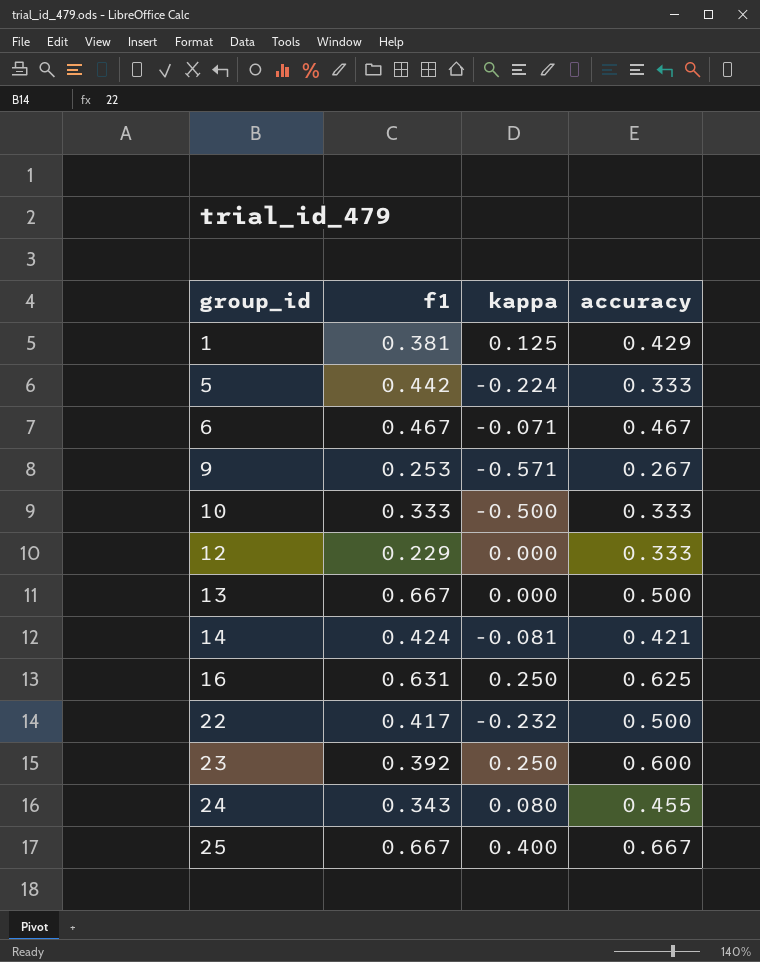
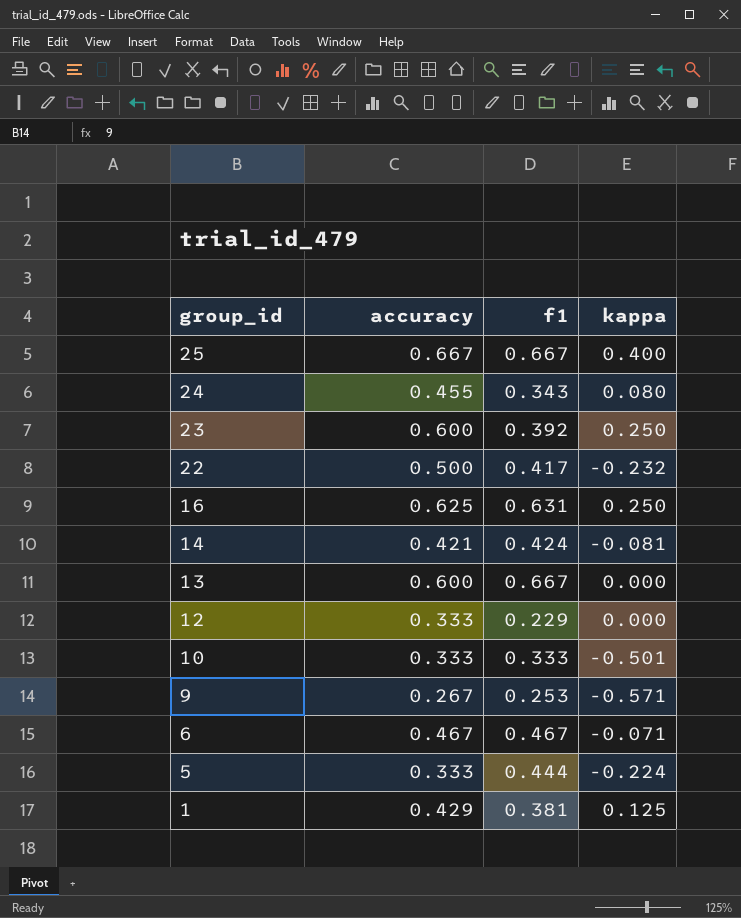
row order: group_id ascending -> group_id descending
column accuracy | position: 4 -> 2
13 | accuracy: 0.500 -> 0.600
10 | kappa: -0.500 -> -0.501
5 | f1: 0.442 -> 0.444

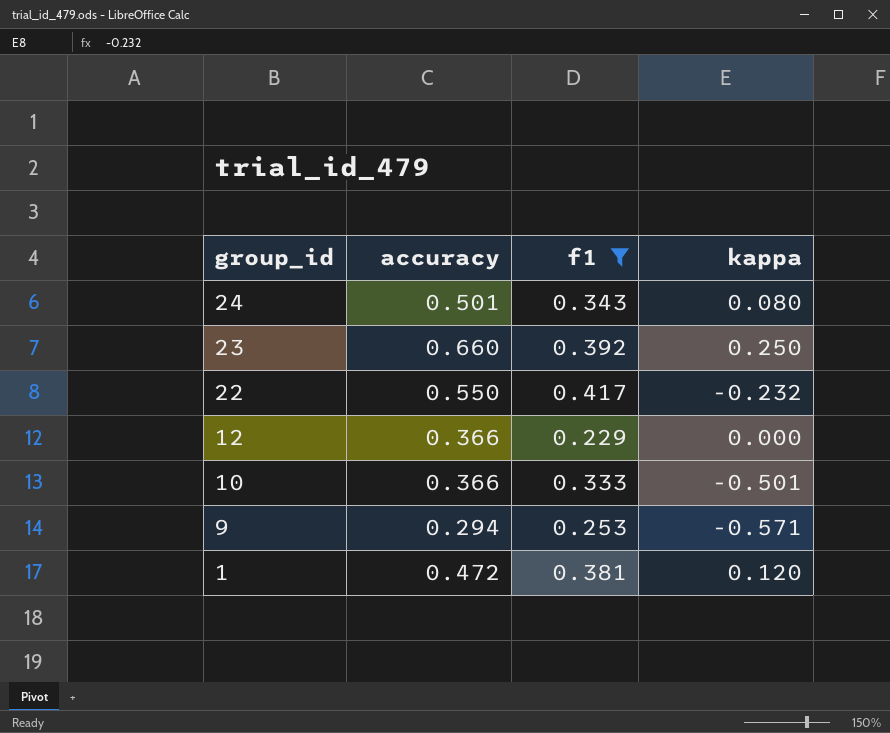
filter: none -> f1 <= 0.417
24 | accuracy: 0.455 -> 0.501
23 | accuracy: 0.600 -> 0.660
22 | accuracy: 0.500 -> 0.550
12 | accuracy: 0.333 -> 0.366
10 | accuracy: 0.333 -> 0.366
9 | accuracy: 0.267 -> 0.294
1 | accuracy: 0.429 -> 0.472
1 | kappa: 0.125 -> 0.120

